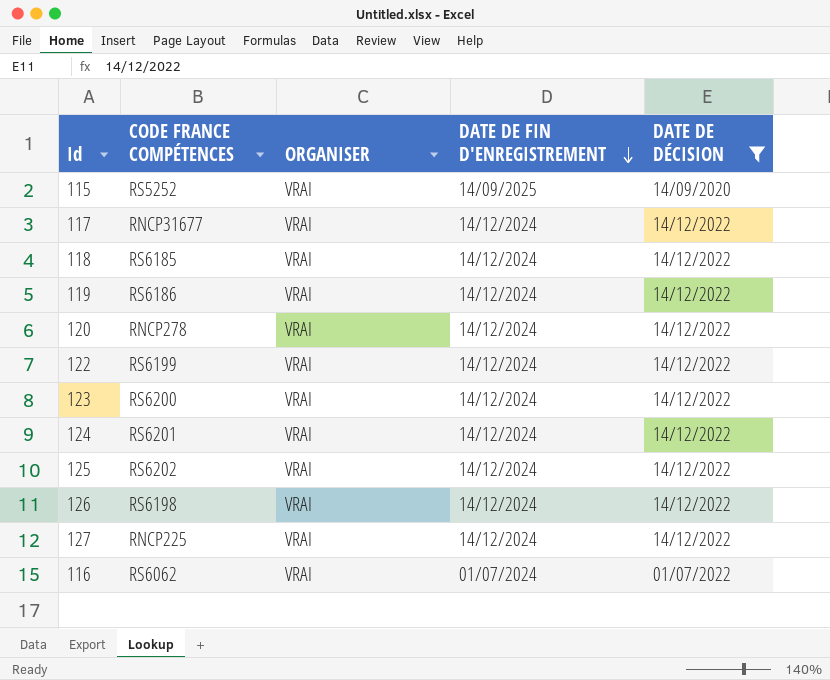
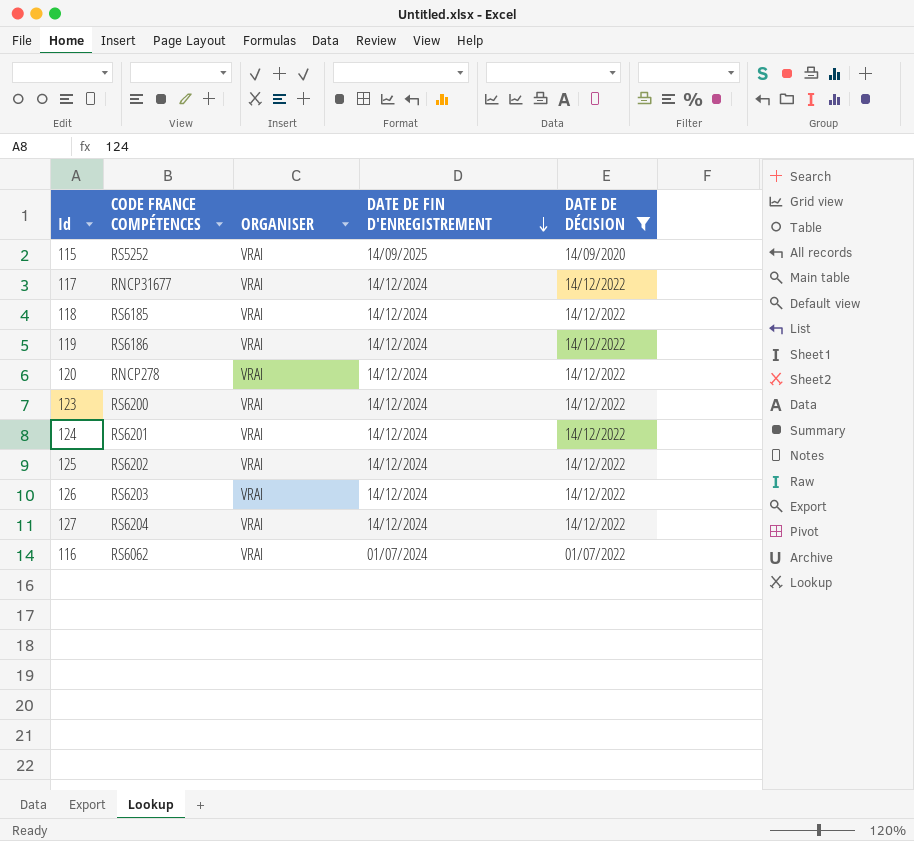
row 122: RS6199 | VRAI | 14/12/2024 | 14/12/2022 -> none
126 | CODE FRANCE COMPÉTENCES: RS6198 -> RS6203
127 | CODE FRANCE COMPÉTENCES: RNCP225 -> RS6204

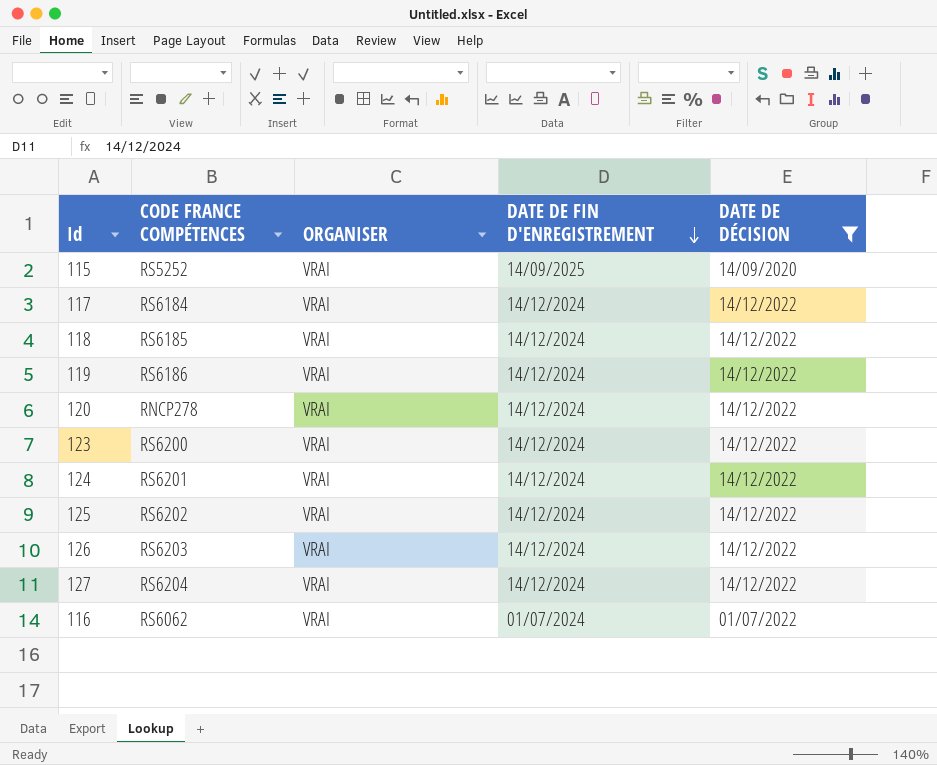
117 | CODE FRANCE COMPÉTENCES: RNCP31677 -> RS6184

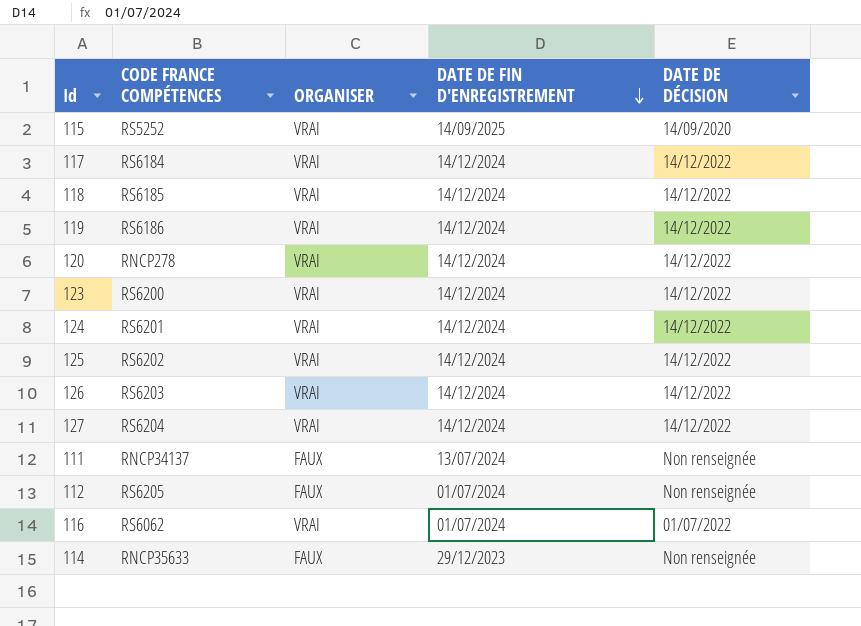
filter: DATE DE DÉCISION != Non renseignée -> none

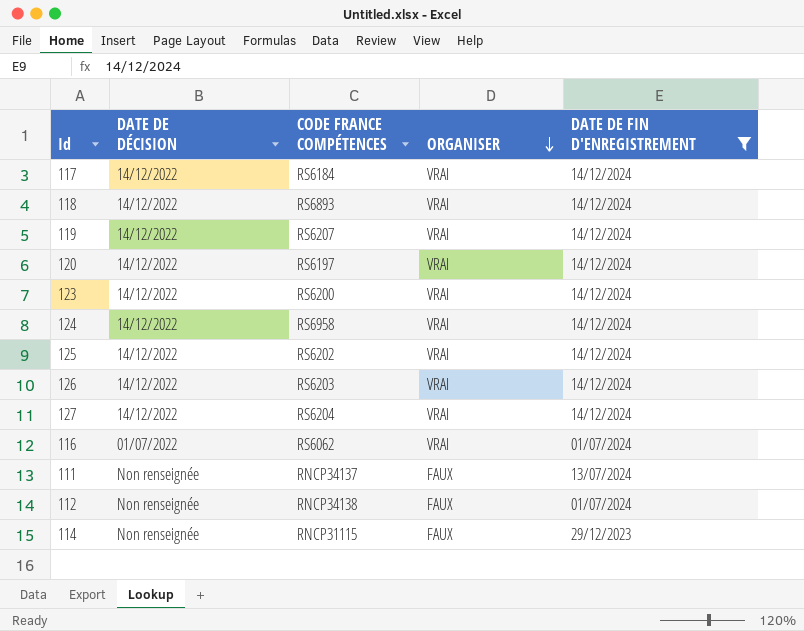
filter: none -> DATE DE FIN D'ENREGISTREMENT != 14/09/2025
row order: DATE DE FIN D'ENREGISTREMENT descending -> ORGANISER descending
column DATE DE DÉCISION | position: 5 -> 2
118 | CODE FRANCE COMPÉTENCES: RS6185 -> RS6893
119 | CODE FRANCE COMPÉTENCES: RS6186 -> RS6207
120 | CODE FRANCE COMPÉTENCES: RNCP278 -> RS6197
124 | CODE FRANCE COMPÉTENCES: RS6201 -> RS6958
112 | CODE FRANCE COMPÉTENCES: RS6205 -> RNCP34138
114 | CODE FRANCE COMPÉTENCES: RNCP35633 -> RNCP31115

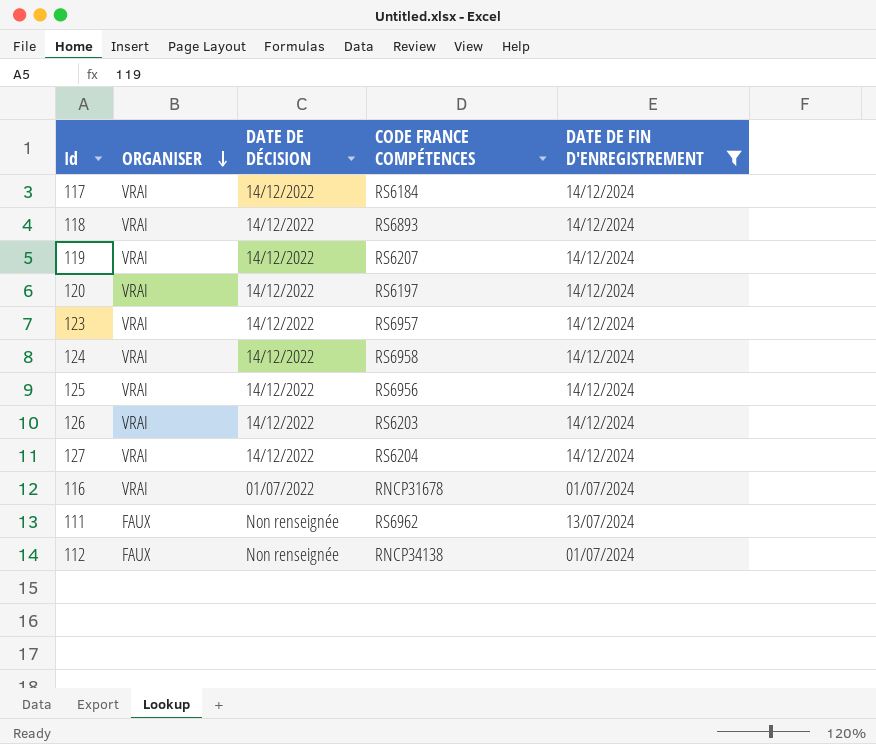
column ORGANISER | position: 4 -> 2
row 114: Non renseignée | RNCP31115 | FAUX | 29/12/2023 -> none
123 | CODE FRANCE COMPÉTENCES: RS6200 -> RS6957
125 | CODE FRANCE COMPÉTENCES: RS6202 -> RS6956
116 | CODE FRANCE COMPÉTENCES: RS6062 -> RNCP31678
111 | CODE FRANCE COMPÉTENCES: RNCP34137 -> RS6962

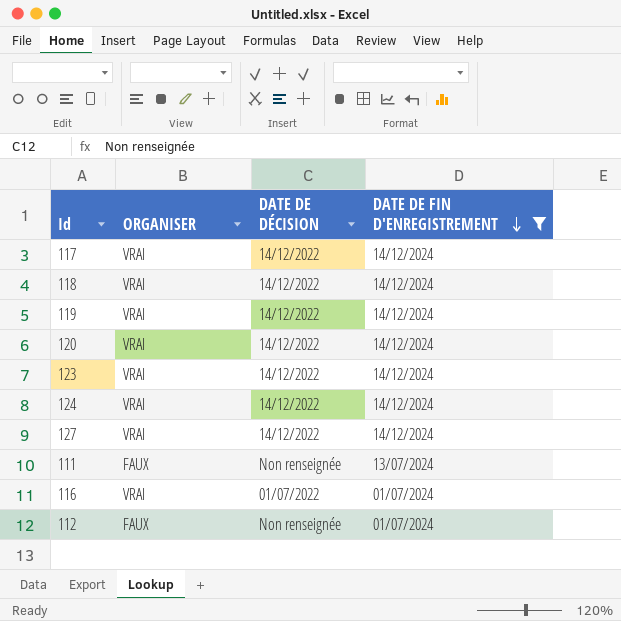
row order: ORGANISER descending -> DATE DE FIN D'ENREGISTREMENT descending
column CODE FRANCE COMPÉTENCES | position: 4 -> none
row 125: VRAI | 14/12/2022 | RS6956 | 14/12/2024 -> none
row 126: VRAI | 14/12/2022 | RS6203 | 14/12/2024 -> none

